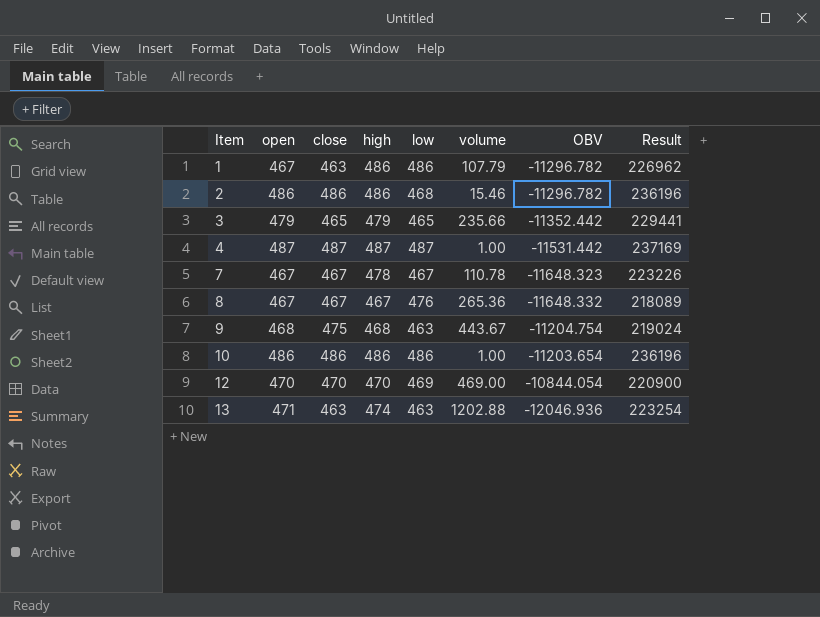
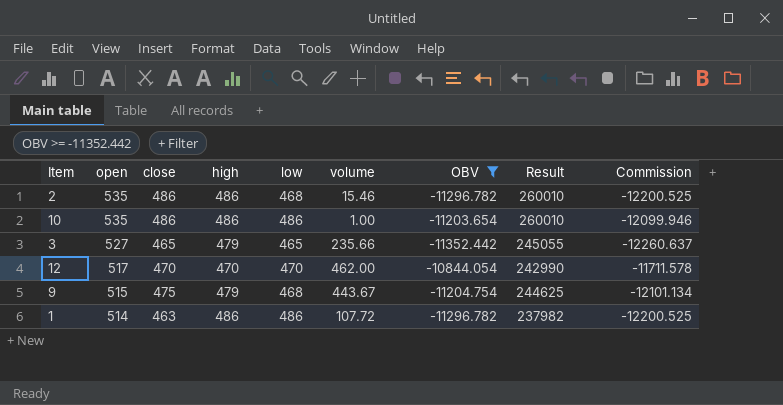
filter: none -> OBV >= -11352.442
row order: Item ascending -> open descending
column Result | formula: [open] * [high] -> [open] * [close]
column Commission | formula: none -> [OBV] * 1.08
2 | open: 486 -> 535
10 | open: 486 -> 535
3 | open: 479 -> 527
12 | open: 470 -> 517
12 | low: 469 -> 470
12 | volume: 469.00 -> 462.00
9 | open: 468 -> 515
9 | high: 468 -> 479
9 | low: 463 -> 468
1 | open: 467 -> 514
1 | volume: 107.79 -> 107.72

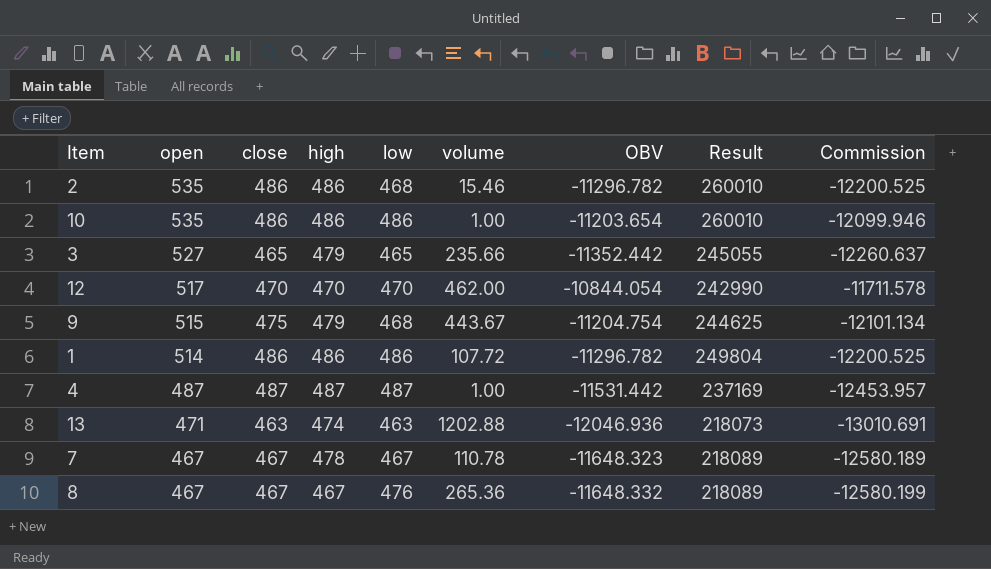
filter: OBV >= -11352.442 -> none
1 | close: 463 -> 486
1 | Result: 237982 -> 249804

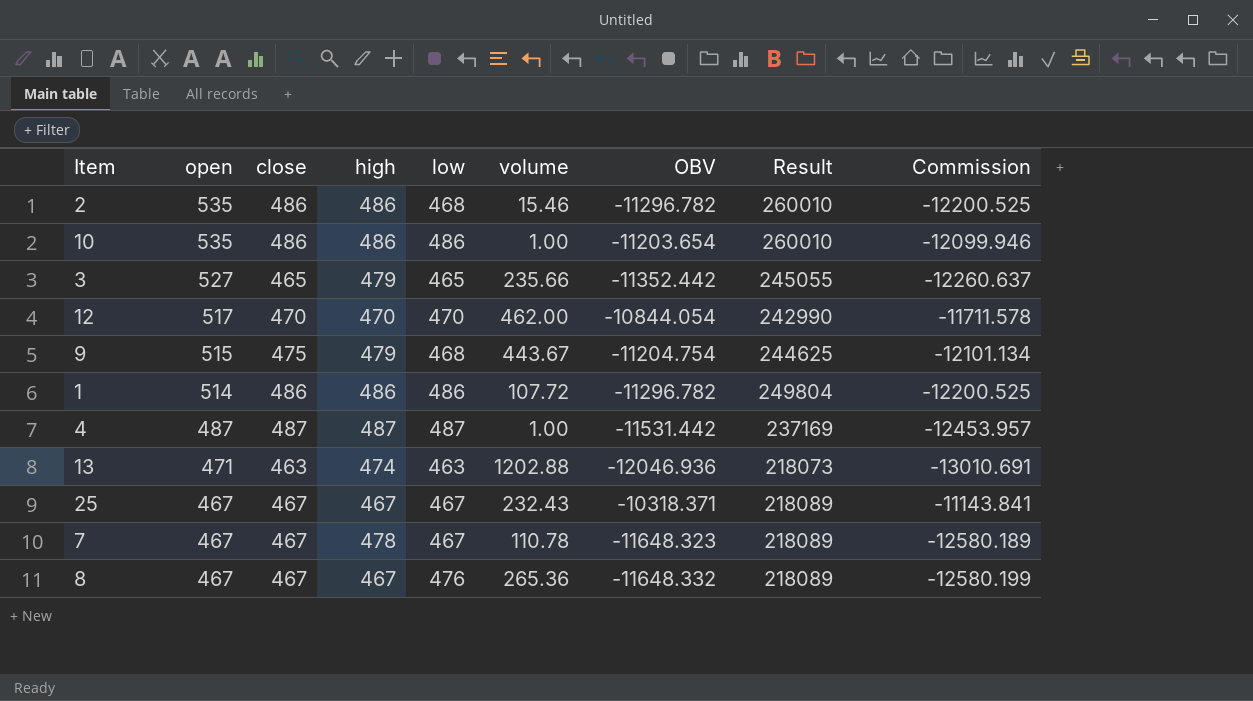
row 25: none -> 467 | 467 | 467 | 467 | 232.43 | -10318.371 | 218089 | -11143.841

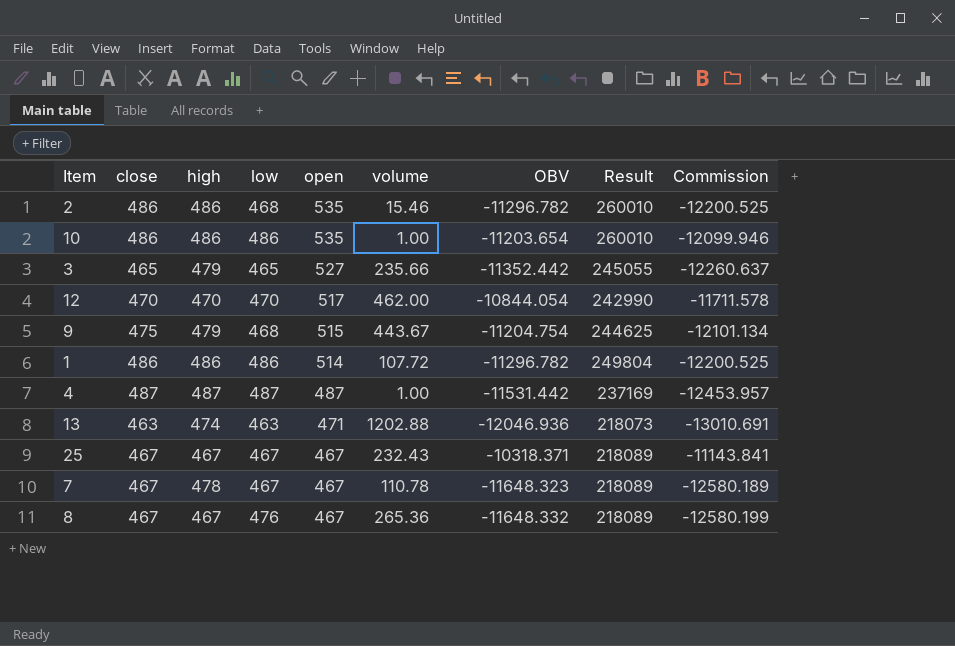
column open | position: 2 -> 5

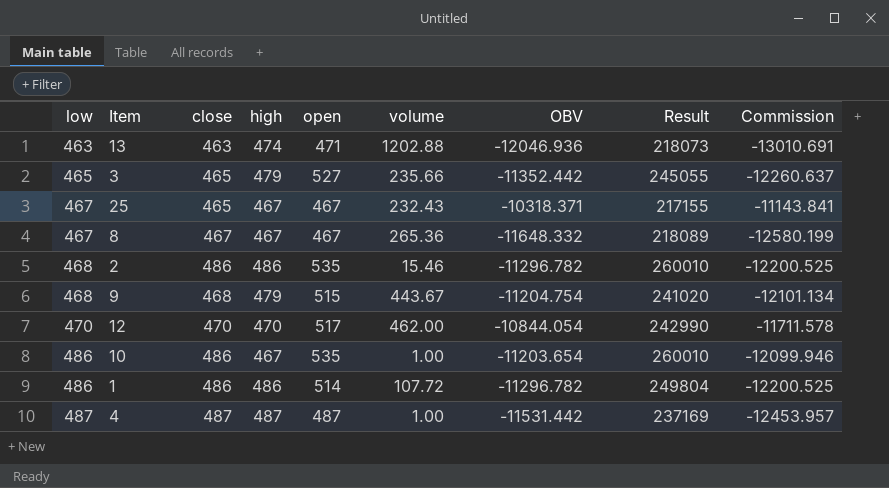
row order: open descending -> low ascending
column low | position: 4 -> 1
row 7: 467 | 478 | 467 | 467 | 110.78 | -11648.323 | 218089 | -12580.189 -> none
25 | close: 467 -> 465
25 | Result: 218089 -> 217155
8 | low: 476 -> 467
9 | close: 475 -> 468
9 | Result: 244625 -> 241020
10 | high: 486 -> 467

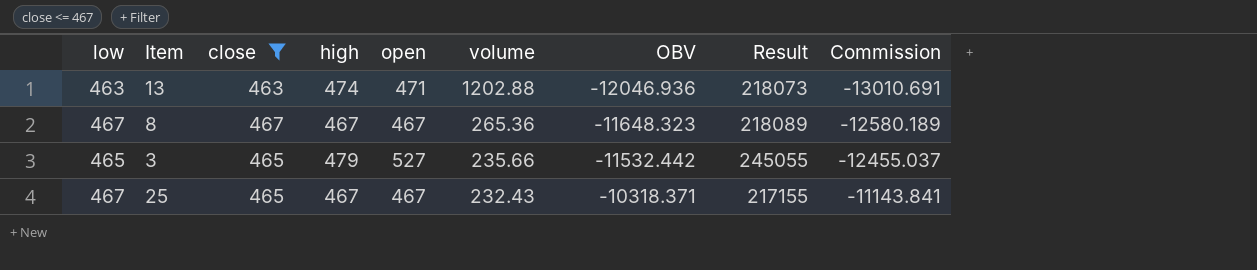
filter: none -> close <= 467
row order: low ascending -> volume descending
8 | OBV: -11648.332 -> -11648.323
8 | Commission: -12580.199 -> -12580.189
3 | OBV: -11352.442 -> -11532.442
3 | Commission: -12260.637 -> -12455.037

